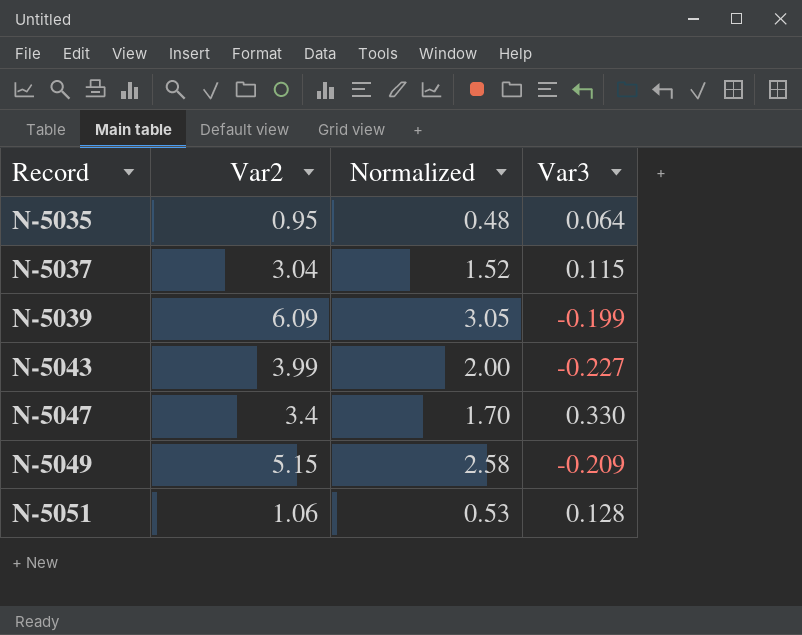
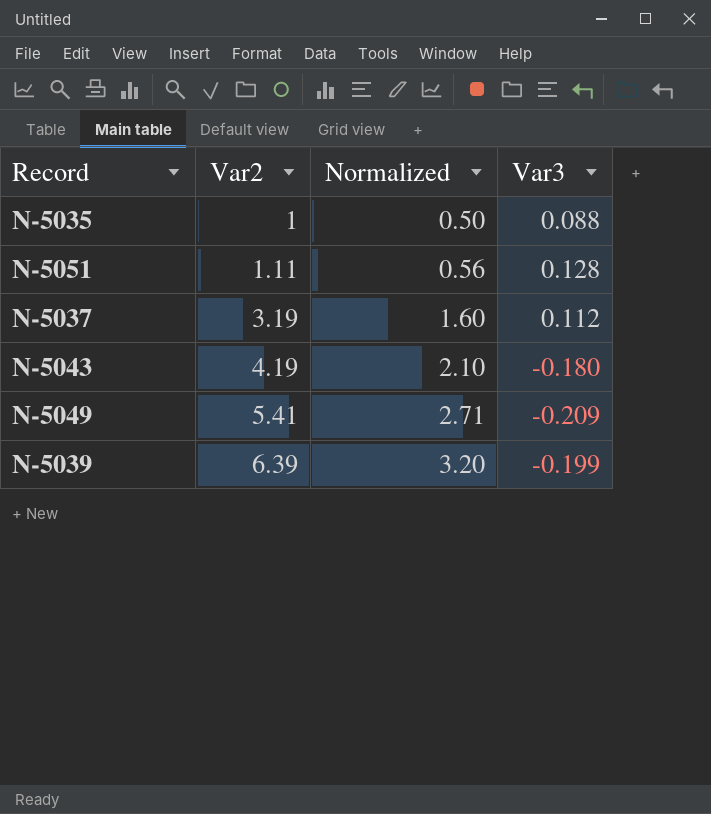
row order: Record ascending -> Var2 ascending
row N-5047: 3.4 | 1.70 | 0.330 -> none
N-5035 | Var2: 0.95 -> 1
N-5035 | Normalized: 0.48 -> 0.50
N-5035 | Var3: 0.064 -> 0.088
N-5051 | Var2: 1.06 -> 1.11
N-5051 | Normalized: 0.53 -> 0.56
N-5037 | Var2: 3.04 -> 3.19
N-5037 | Normalized: 1.52 -> 1.60
N-5037 | Var3: 0.115 -> 0.112
N-5043 | Var2: 3.99 -> 4.19
N-5043 | Normalized: 2.00 -> 2.10
N-5043 | Var3: -0.227 -> -0.180
N-5049 | Var2: 5.15 -> 5.41
N-5049 | Normalized: 2.58 -> 2.71
N-5039 | Var2: 6.09 -> 6.39
N-5039 | Normalized: 3.05 -> 3.20

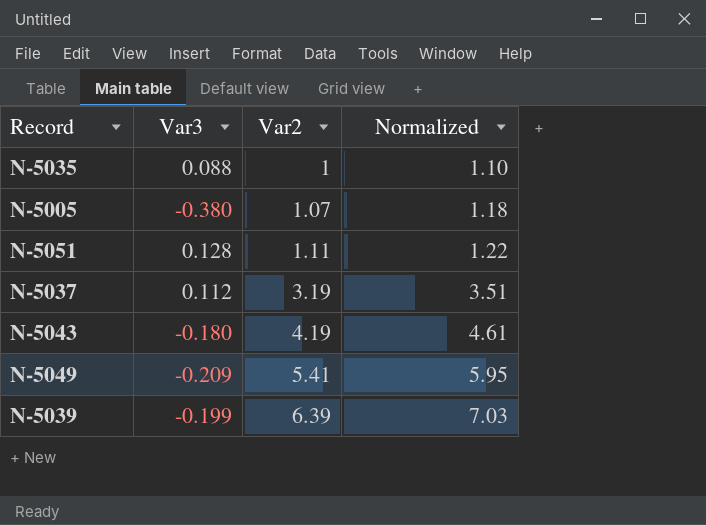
column Var3 | position: 4 -> 2
column Normalized | formula: [Var2] * 0.5 -> [Var2] * 1.1
row N-5005: none -> -0.380 | 1.07 | 1.18

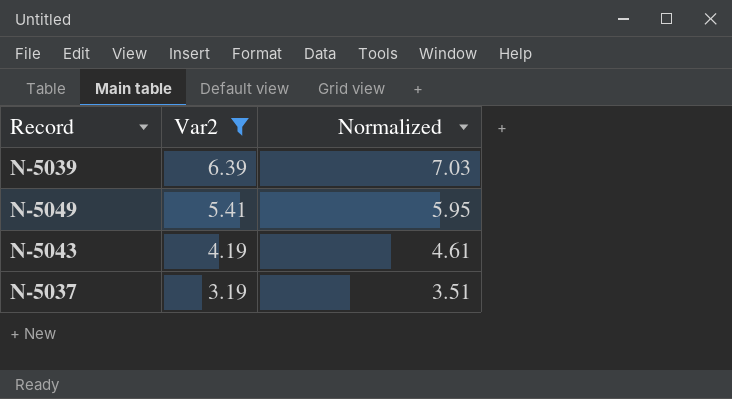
filter: none -> Var2 >= 3.19
row order: Var2 ascending -> Var2 descending
column Var3 | position: 2 -> none

